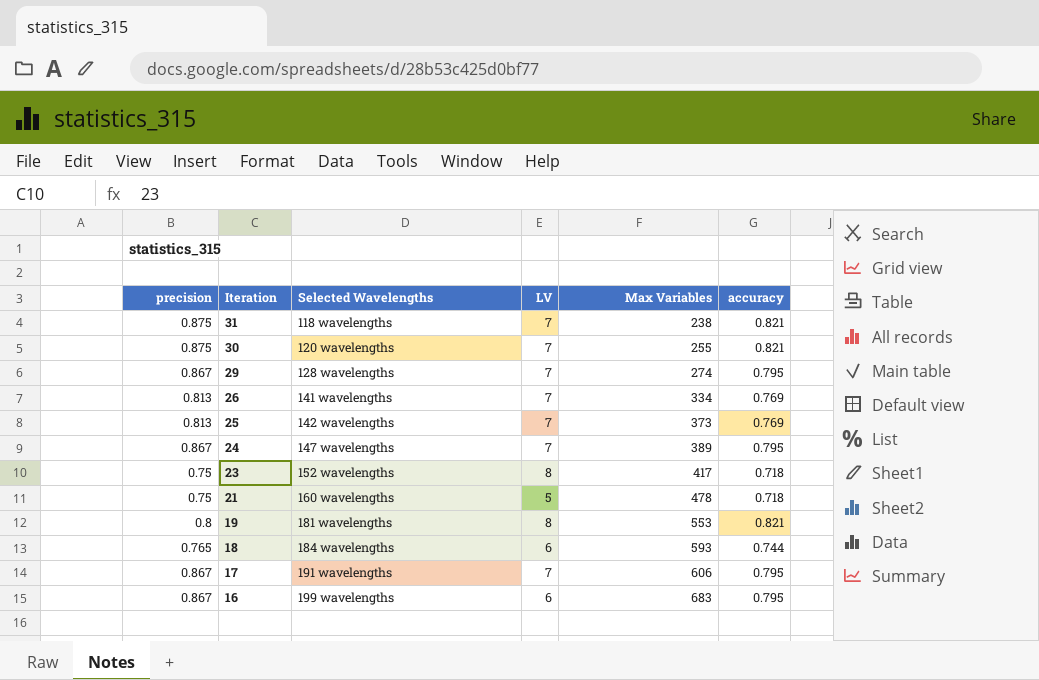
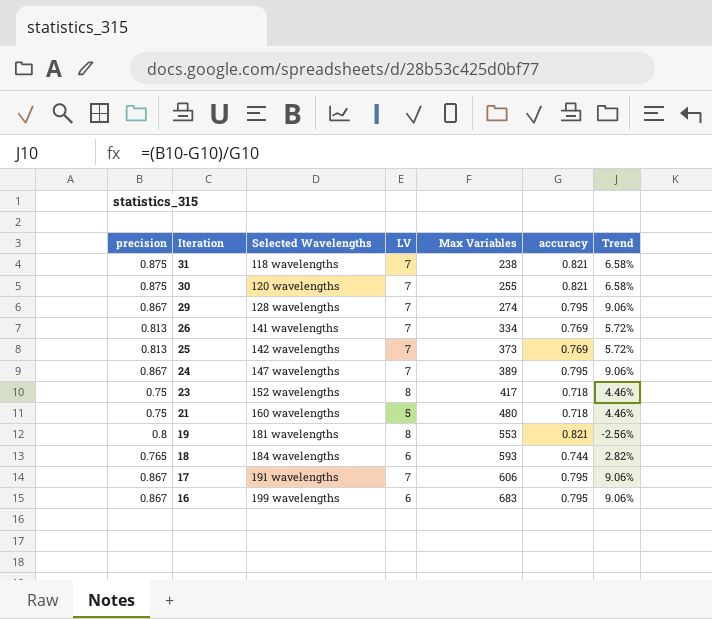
column Trend | formula: none -> ([precision] - [accuracy]) / [accuracy]
21 | Max Variables: 478 -> 480

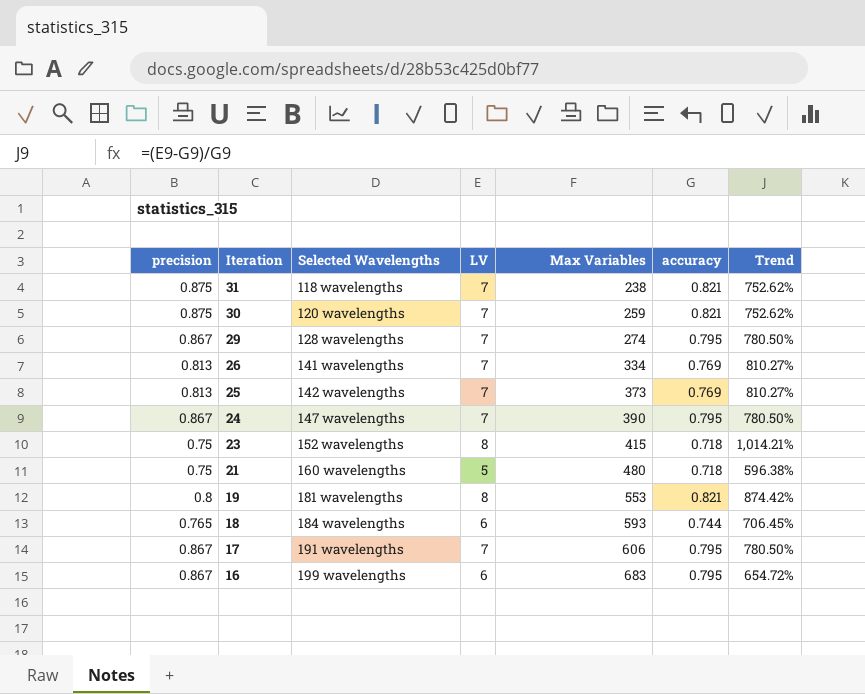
column Trend | formula: ([precision] - [accuracy]) / [accuracy] -> ([LV] - [accuracy]) / [accuracy]
30 | Max Variables: 255 -> 259
24 | Max Variables: 389 -> 390
23 | Max Variables: 417 -> 415

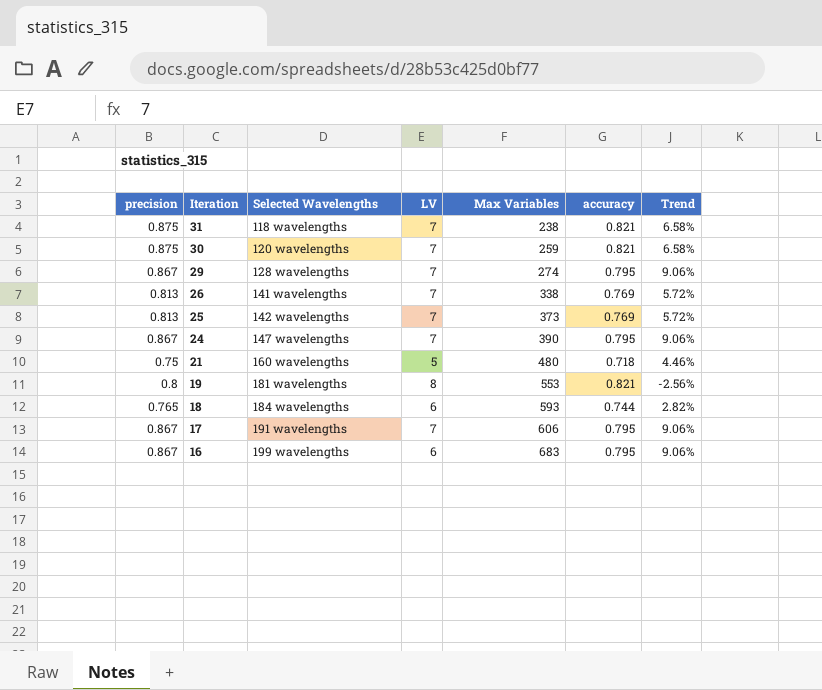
column Trend | formula: ([LV] - [accuracy]) / [accuracy] -> ([precision] - [accuracy]) / [accuracy]
row 23: 0.75 | 152 wavelengths | 8 | 415 | 0.718 | 1,014.21% -> none
26 | Max Variables: 334 -> 338

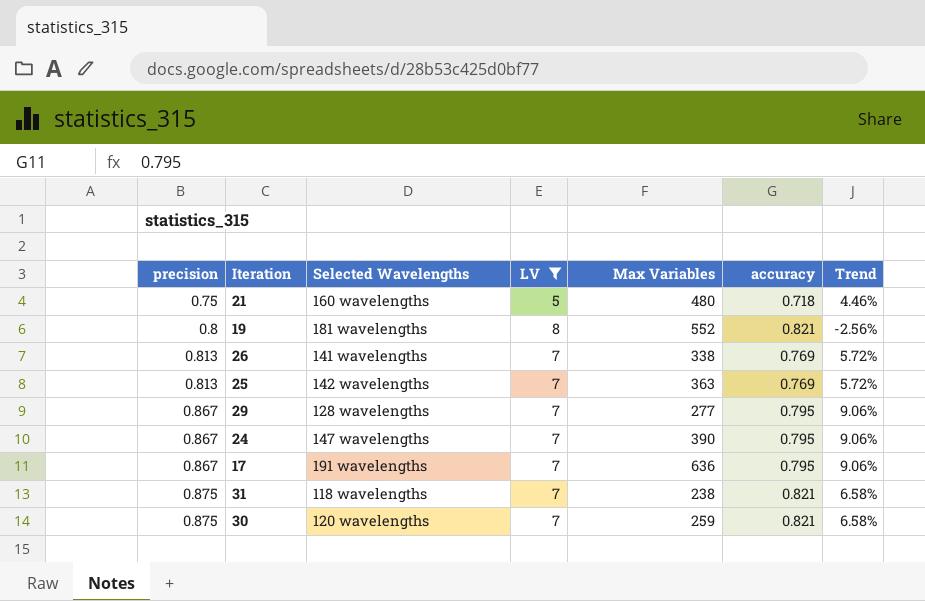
filter: none -> LV != 6
row order: Iteration descending -> precision ascending
19 | Max Variables: 553 -> 552
25 | Max Variables: 373 -> 363
29 | Max Variables: 274 -> 277
17 | Max Variables: 606 -> 636

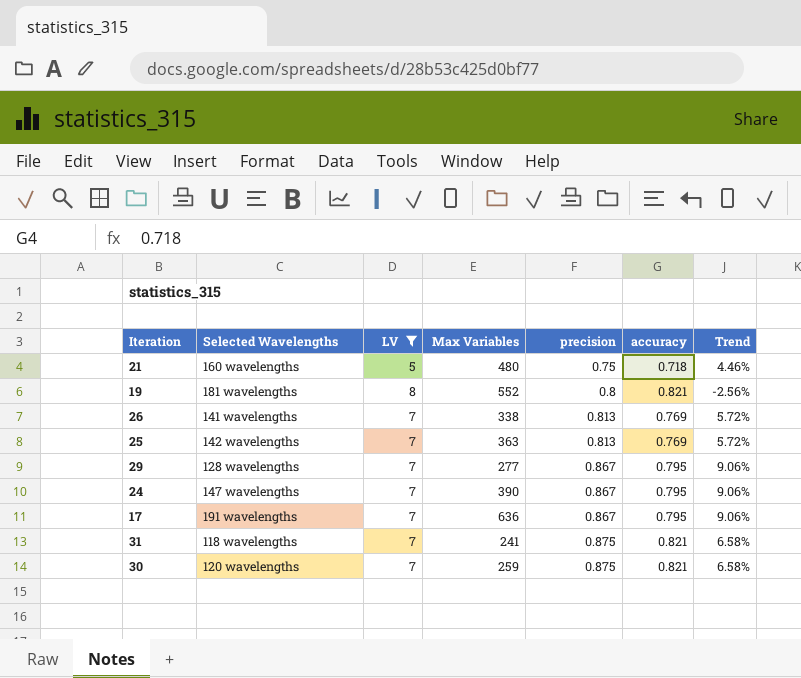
column precision | position: 1 -> 5
31 | Max Variables: 238 -> 241

